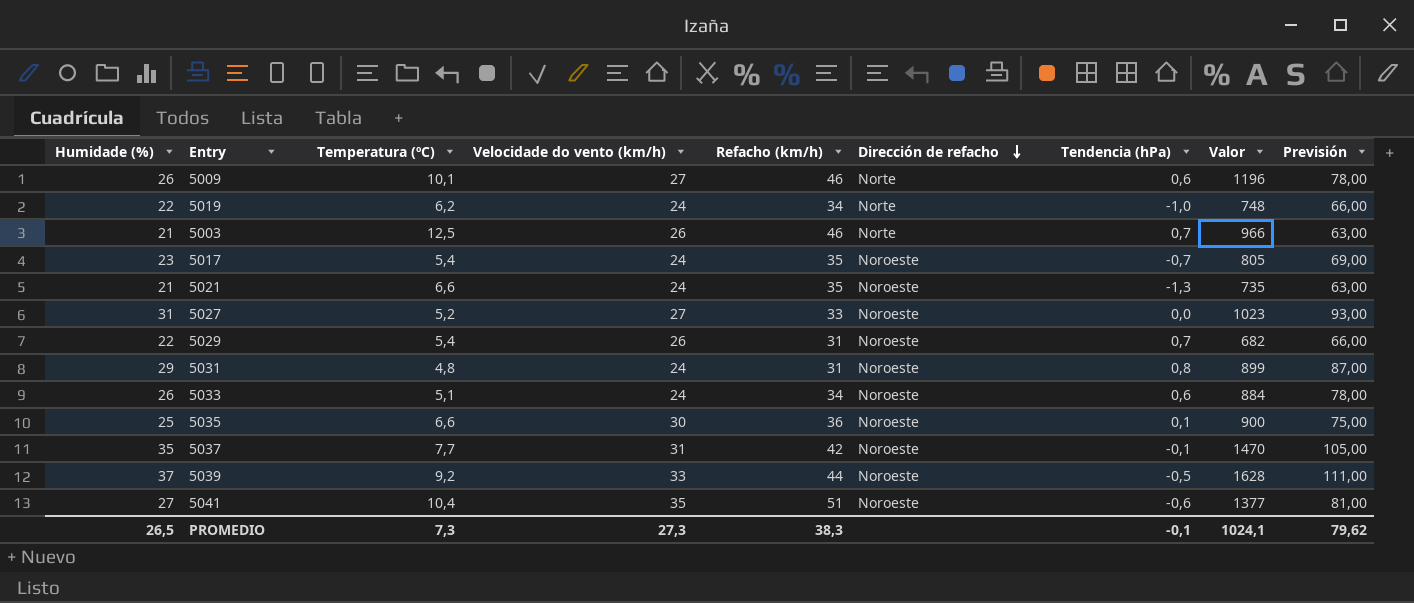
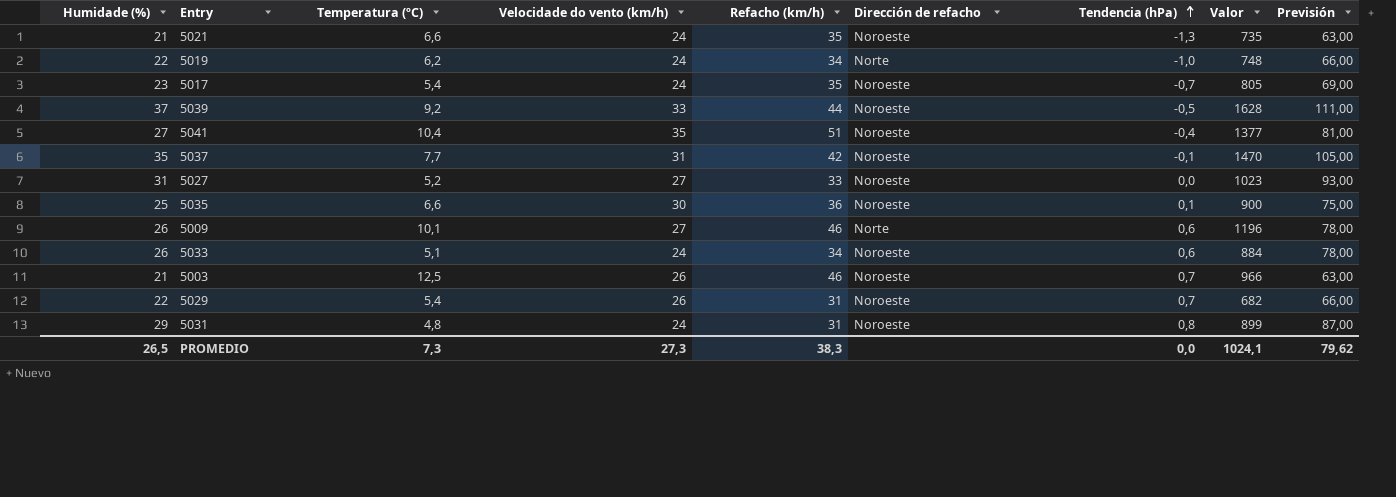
row order: Dirección de refacho descending -> Tendencia (hPa) ascending
5041 | Tendencia (hPa): -0,6 -> -0,4
5003 | Dirección de refacho: Norte -> Noroeste
PROMEDIO | Tendencia (hPa): -0,1 -> 0,0

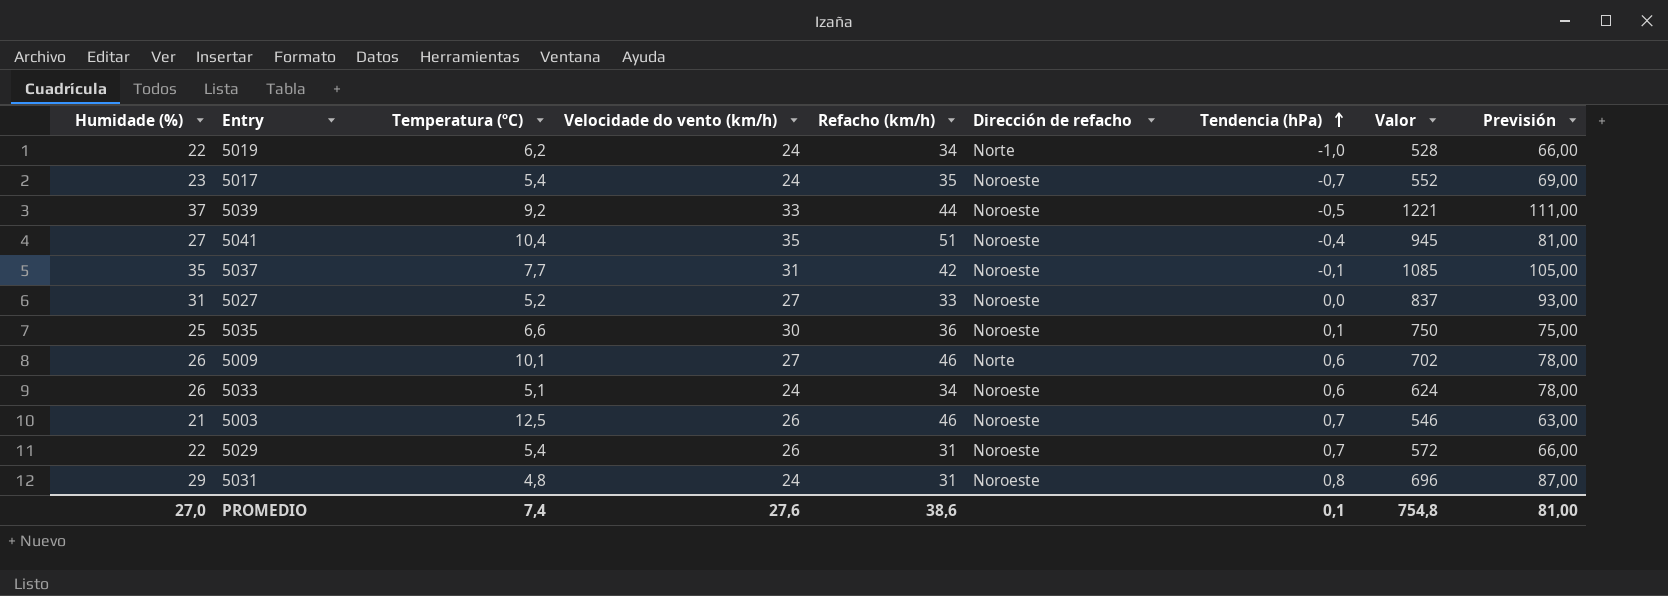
column Valor | formula: [Humidade (%)] * [Refacho (km/h)] -> [Humidade (%)] * [Velocidade do vento (km/h)]
row 5021: 21 | 6,6 | 24 | 35 | Noroeste | -1,3 | 735 | 63,00 -> none
PROMEDIO | Humidade (%): 26,5 -> 27,0
PROMEDIO | Temperatura (ºC): 7,3 -> 7,4
PROMEDIO | Velocidade do vento (km/h): 27,3 -> 27,6
PROMEDIO | Refacho (km/h): 38,3 -> 38,6
PROMEDIO | Tendencia (hPa): 0,0 -> 0,1
PROMEDIO | Valor: 1024,1 -> 754,8
PROMEDIO | Previsión: 79,62 -> 81,00

